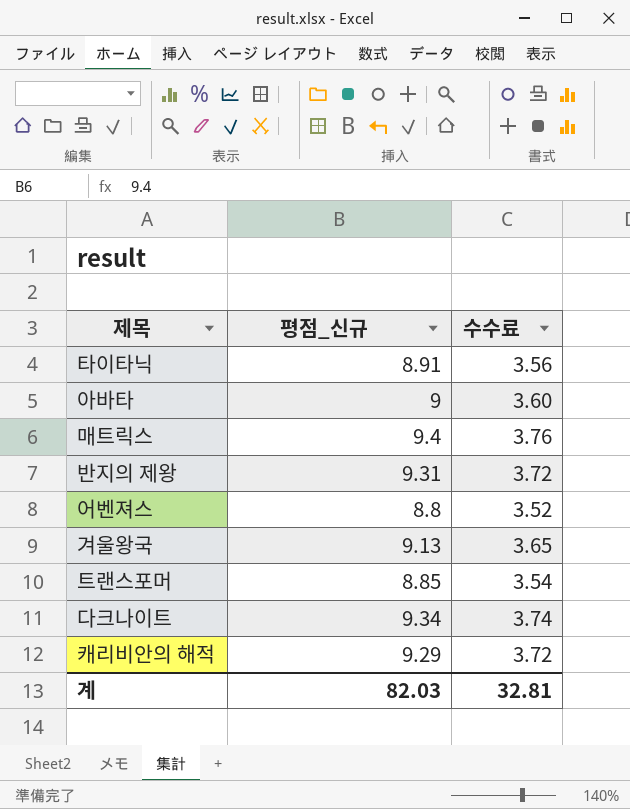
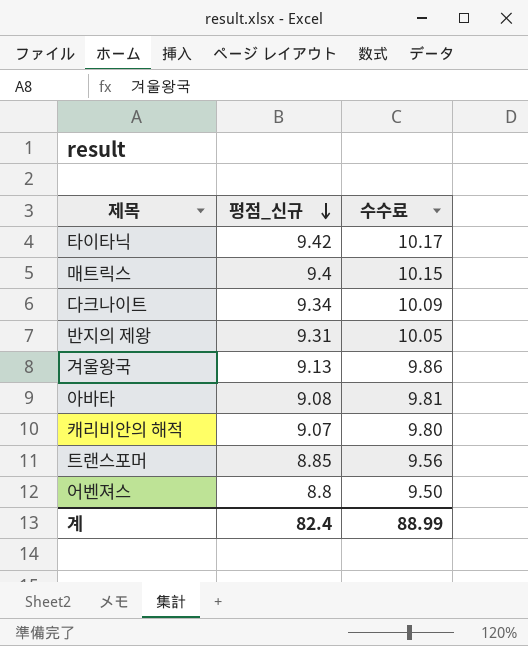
row order: none -> 평점_신규 descending
column 수수료 | formula: [평점_신규] * 0.4 -> [평점_신규] * 1.08
타이타닉 | 평점_신규: 8.91 -> 9.42
아바타 | 평점_신규: 9 -> 9.08
캐리비안의 해적 | 평점_신규: 9.29 -> 9.07
계 | 평점_신규: 82.03 -> 82.4
계 | 수수료: 32.81 -> 88.99

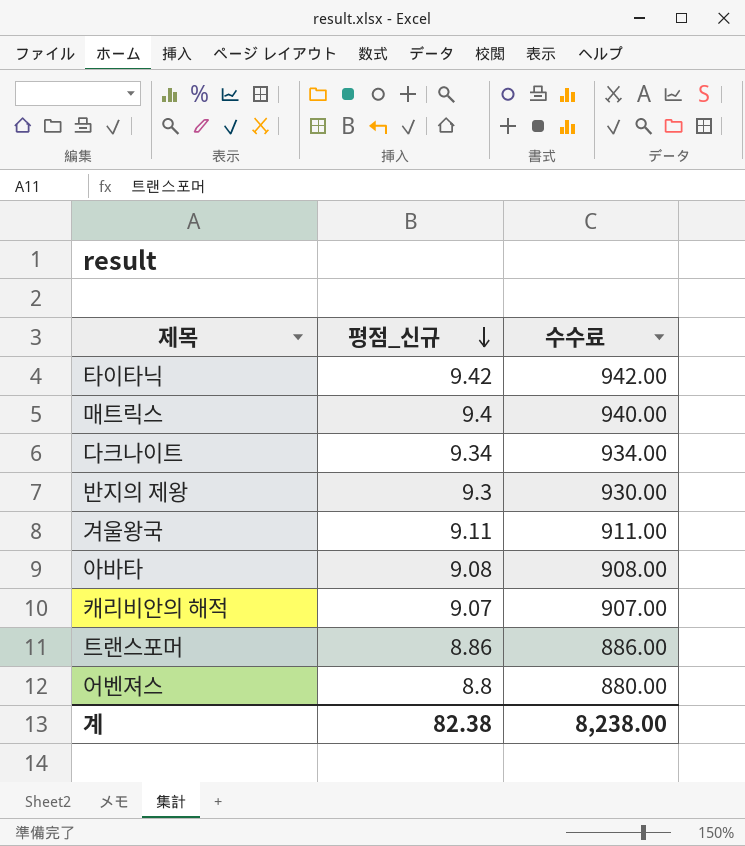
column 수수료 | formula: [평점_신규] * 1.08 -> [평점_신규] * 100
반지의 제왕 | 평점_신규: 9.31 -> 9.3
겨울왕국 | 평점_신규: 9.13 -> 9.11
트랜스포머 | 평점_신규: 8.85 -> 8.86
계 | 평점_신규: 82.4 -> 82.38
계 | 수수료: 88.99 -> 8,238.00

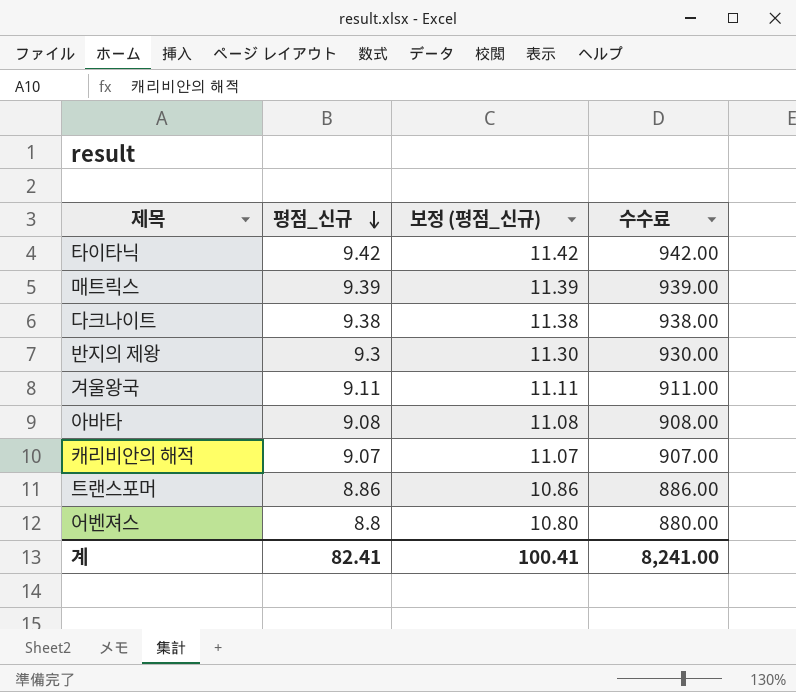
column 보정 (평점_신규) | formula: none -> [평점_신규] + 2
매트릭스 | 평점_신규: 9.4 -> 9.39
매트릭스 | 수수료: 940.00 -> 939.00
다크나이트 | 평점_신규: 9.34 -> 9.38
다크나이트 | 수수료: 934.00 -> 938.00
계 | 평점_신규: 82.38 -> 82.41
계 | 수수료: 8,238.00 -> 8,241.00

